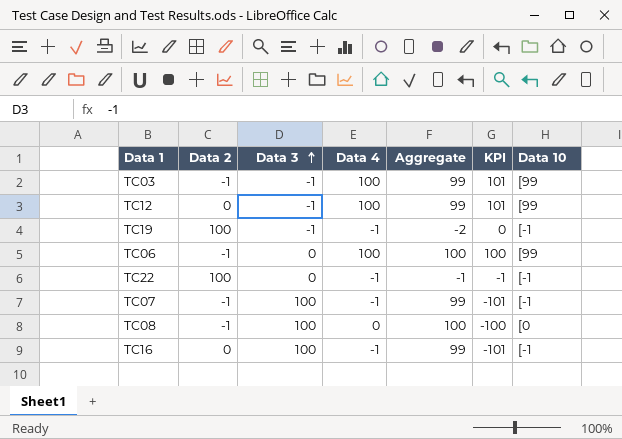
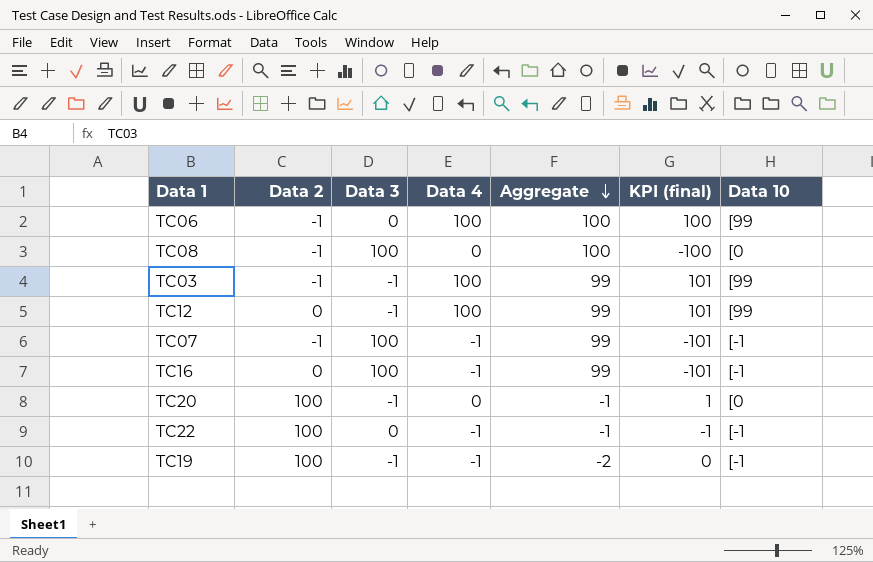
row order: Data 3 ascending -> Aggregate descending
column name: KPI -> KPI (final)
row TC20: none -> 100 | -1 | 0 | -1 | 1 | [0

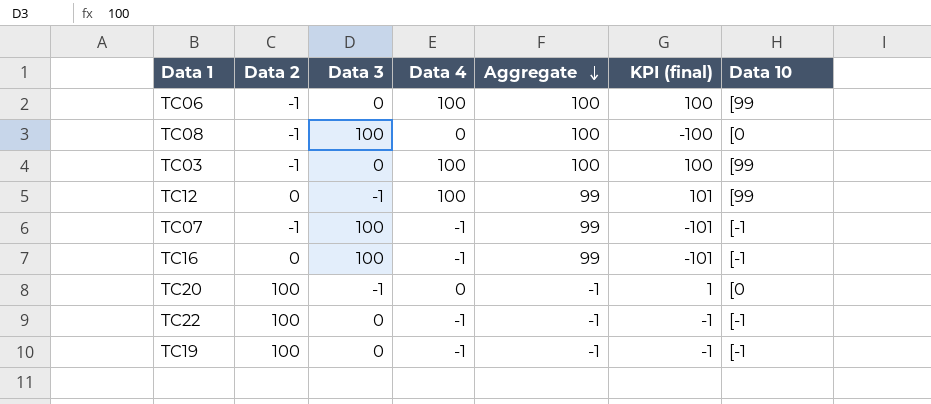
TC03 | Data 3: -1 -> 0
TC03 | Aggregate: 99 -> 100
TC03 | KPI (final): 101 -> 100
TC19 | Data 3: -1 -> 0
TC19 | Aggregate: -2 -> -1
TC19 | KPI (final): 0 -> -1

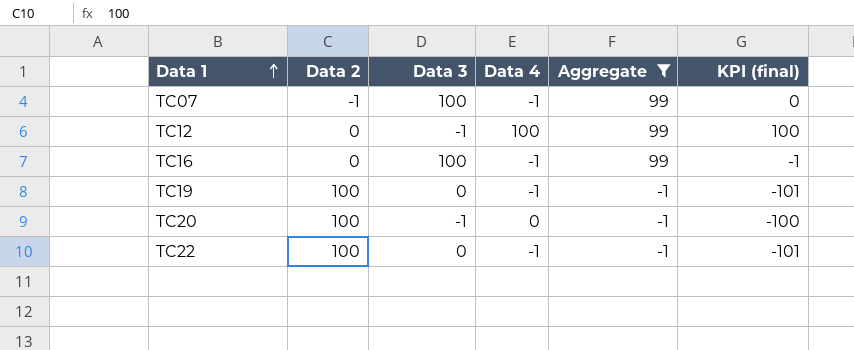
filter: none -> Aggregate != 100
row order: Aggregate descending -> Data 1 ascending
column Data 10 | position: 7 -> none
column KPI (final) | formula: [Data 4] - [Data 3] -> [Data 4] - [Data 2]

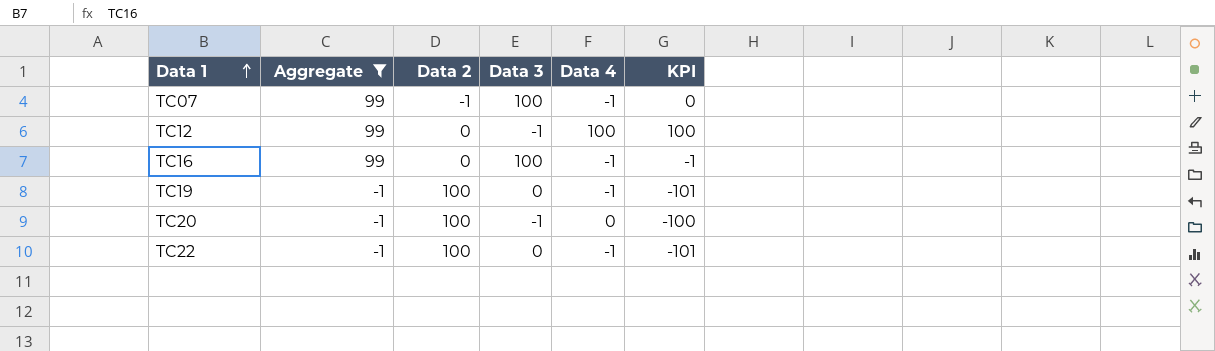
column Aggregate | position: 5 -> 2
column name: KPI (final) -> KPI

